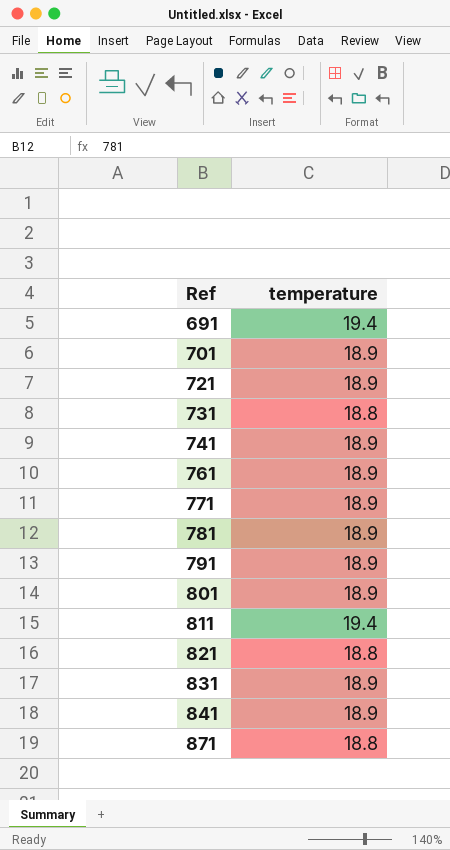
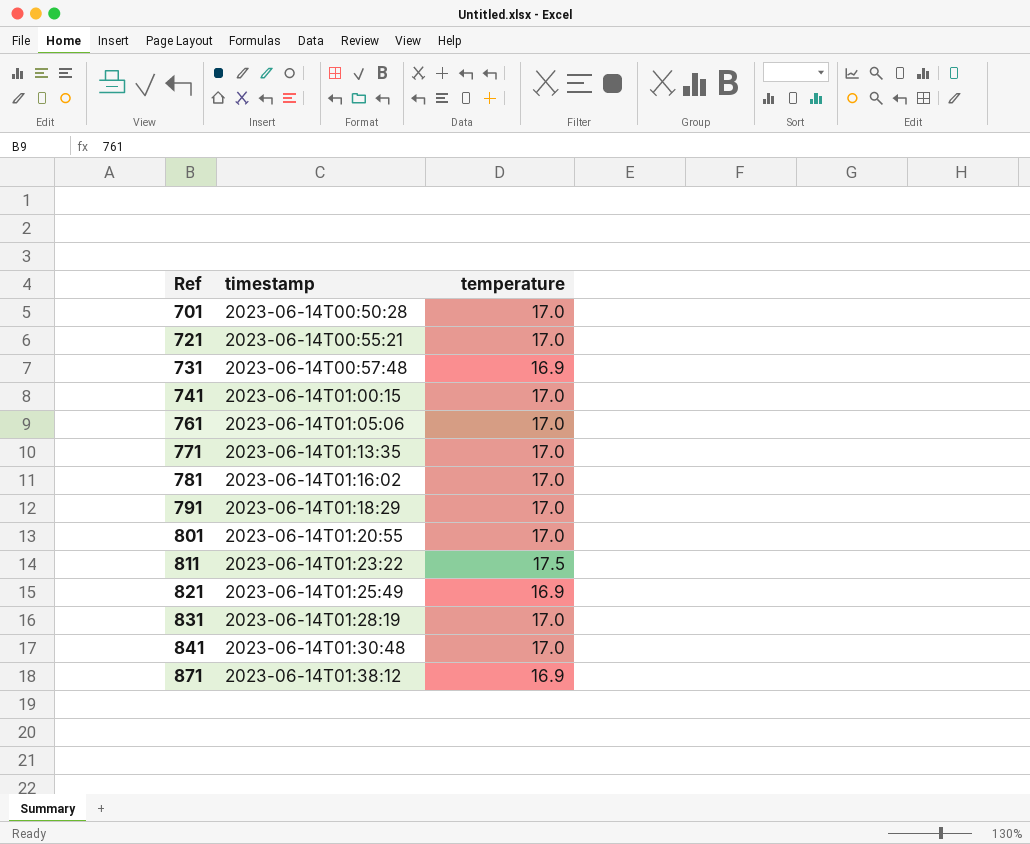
column timestamp | position: none -> 2
row 691: 19.4 -> none
701 | temperature: 18.9 -> 17.0
721 | temperature: 18.9 -> 17.0
731 | temperature: 18.8 -> 16.9
741 | temperature: 18.9 -> 17.0
761 | temperature: 18.9 -> 17.0
771 | temperature: 18.9 -> 17.0
781 | temperature: 18.9 -> 17.0
791 | temperature: 18.9 -> 17.0
801 | temperature: 18.9 -> 17.0
811 | temperature: 19.4 -> 17.5
821 | temperature: 18.8 -> 16.9
831 | temperature: 18.9 -> 17.0
841 | temperature: 18.9 -> 17.0
871 | temperature: 18.8 -> 16.9

